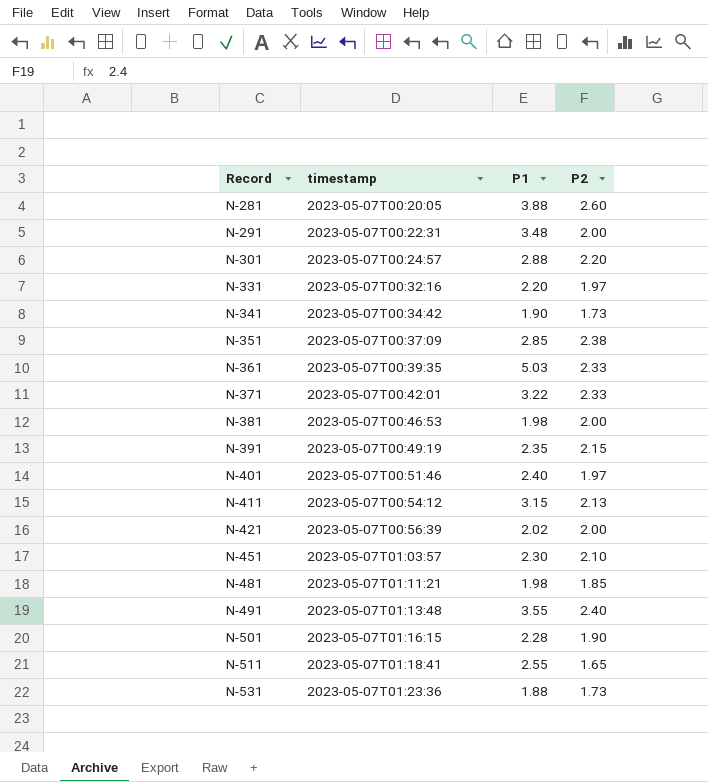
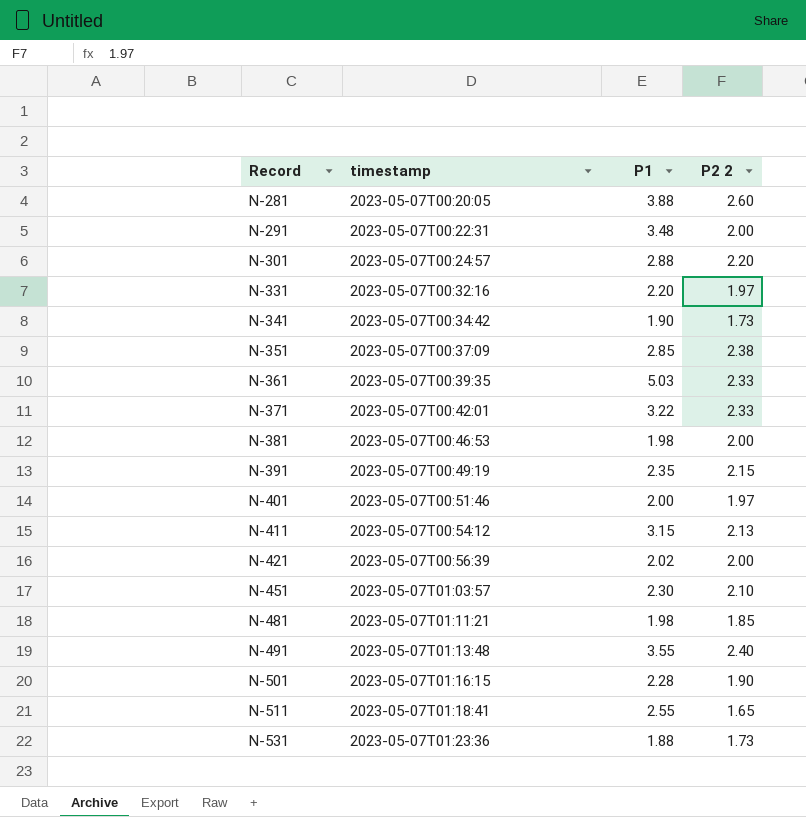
column name: P2 -> P2 2
N-401 | P1: 2.40 -> 2.00

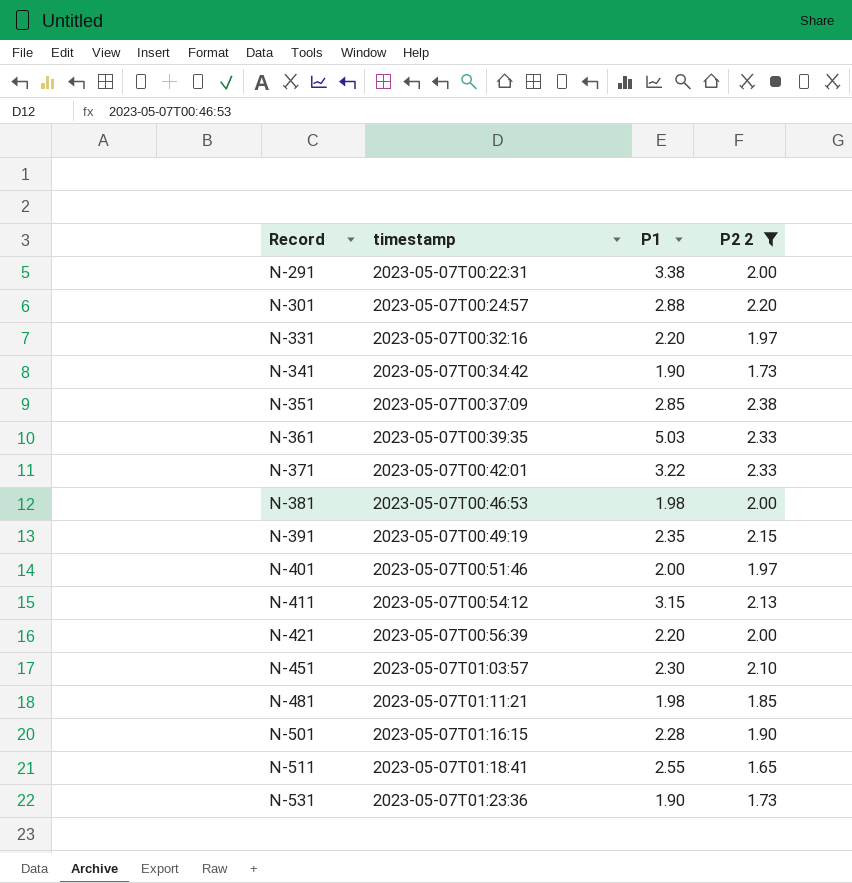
filter: none -> P2 2 <= 2.38
N-291 | P1: 3.48 -> 3.38
N-421 | P1: 2.02 -> 2.20
N-531 | P1: 1.88 -> 1.90

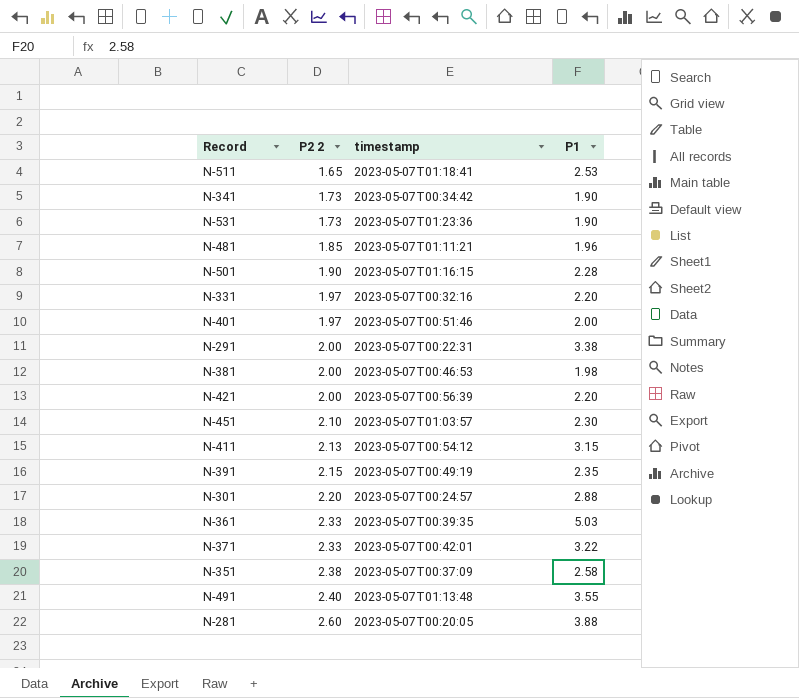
filter: P2 2 <= 2.38 -> none
row order: Record ascending -> P2 2 ascending
column P2 2 | position: 4 -> 2
N-511 | P1: 2.55 -> 2.53
N-481 | P1: 1.98 -> 1.96
N-351 | P1: 2.85 -> 2.58

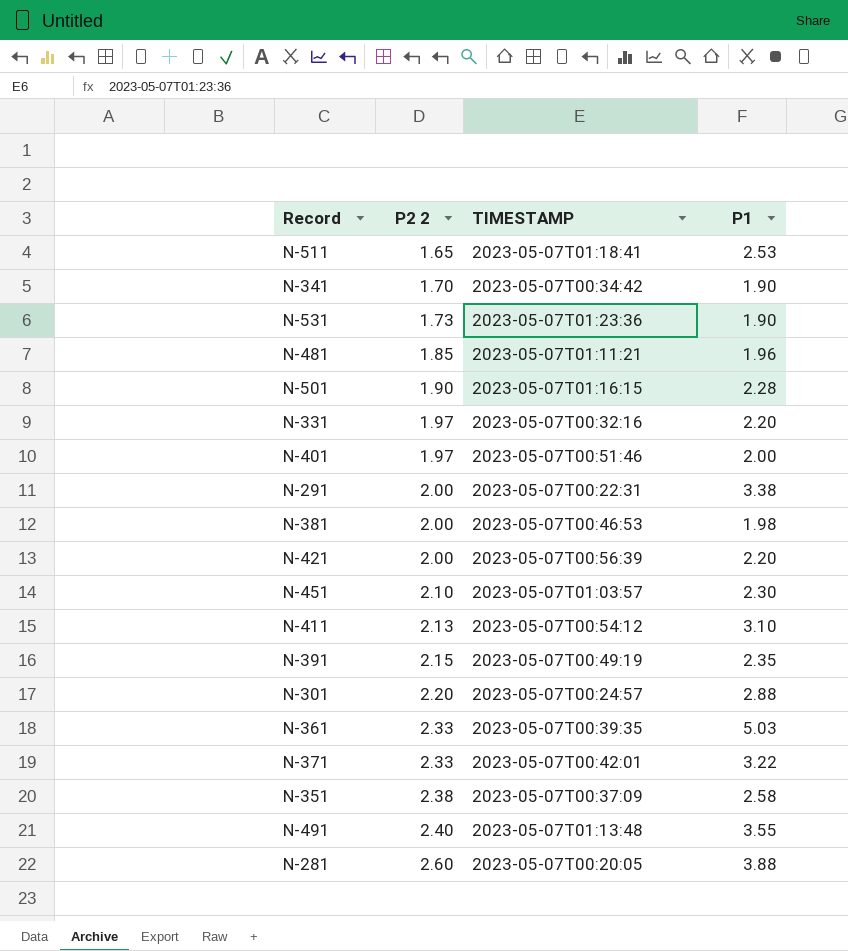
column name: timestamp -> TIMESTAMP
N-341 | P2 2: 1.73 -> 1.70
N-411 | P1: 3.15 -> 3.10

